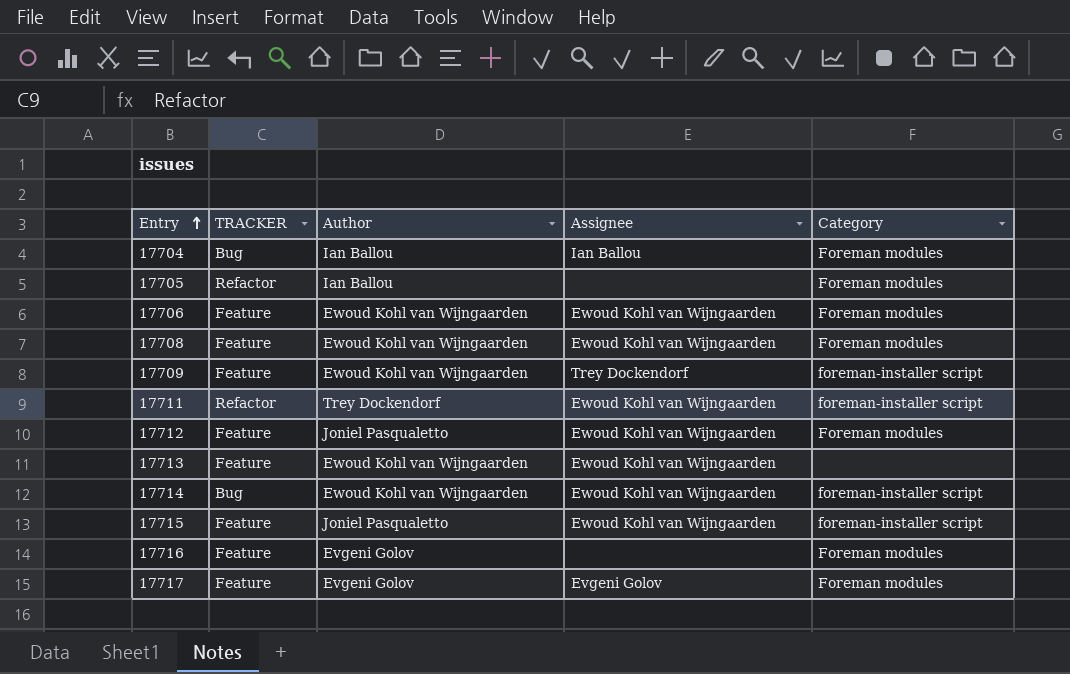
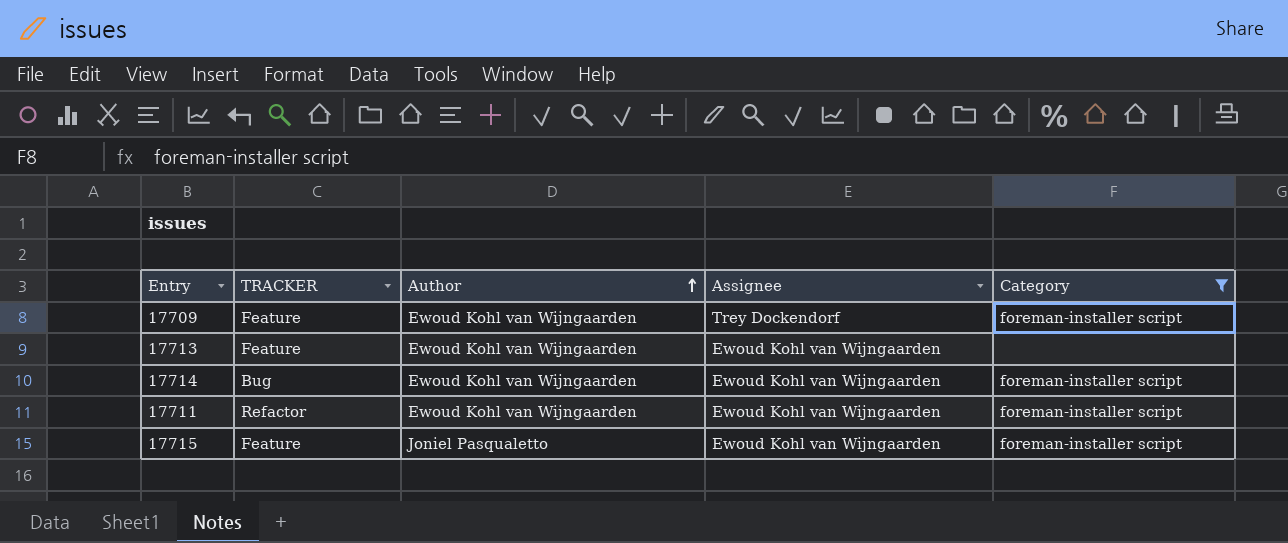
filter: none -> Category != Foreman modules
row order: Entry ascending -> Author ascending
17711 | Author: Trey Dockendorf -> Ewoud Kohl van Wijngaarden

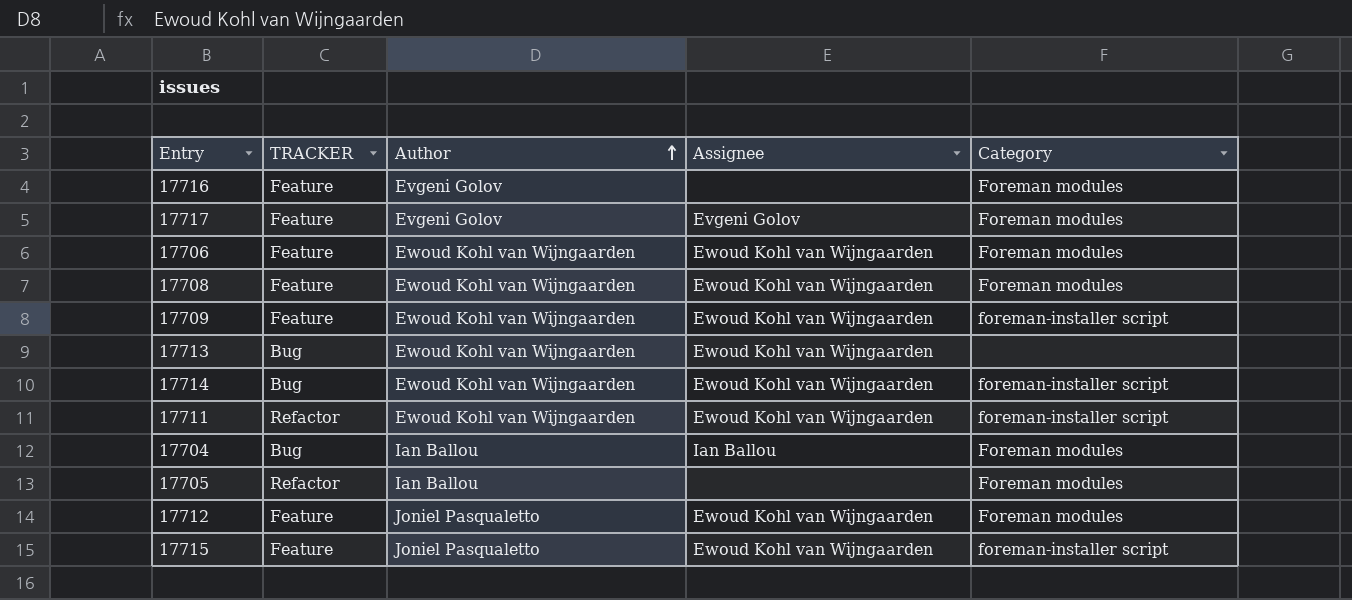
filter: Category != Foreman modules -> none
17709 | Assignee: Trey Dockendorf -> Ewoud Kohl van Wijngaarden
17713 | TRACKER: Feature -> Bug

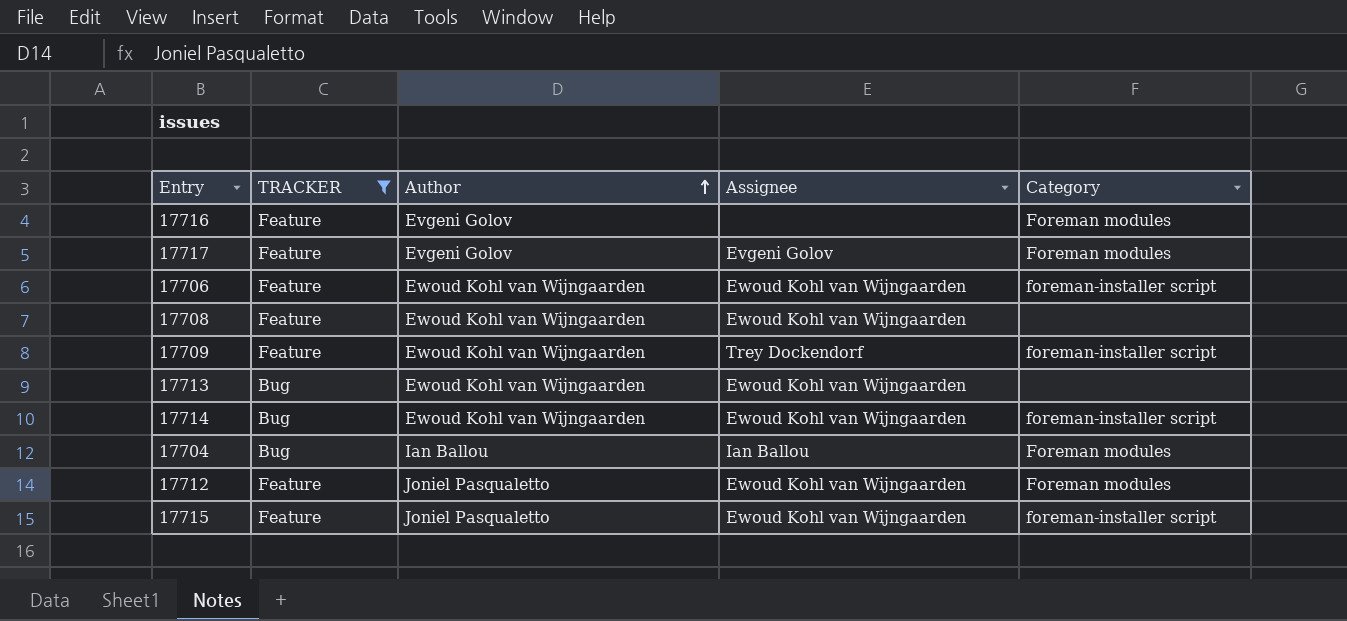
filter: none -> TRACKER != Refactor
17706 | Category: Foreman modules -> foreman-installer script
17708 | Category: Foreman modules -> none
17709 | Assignee: Ewoud Kohl van Wijngaarden -> Trey Dockendorf

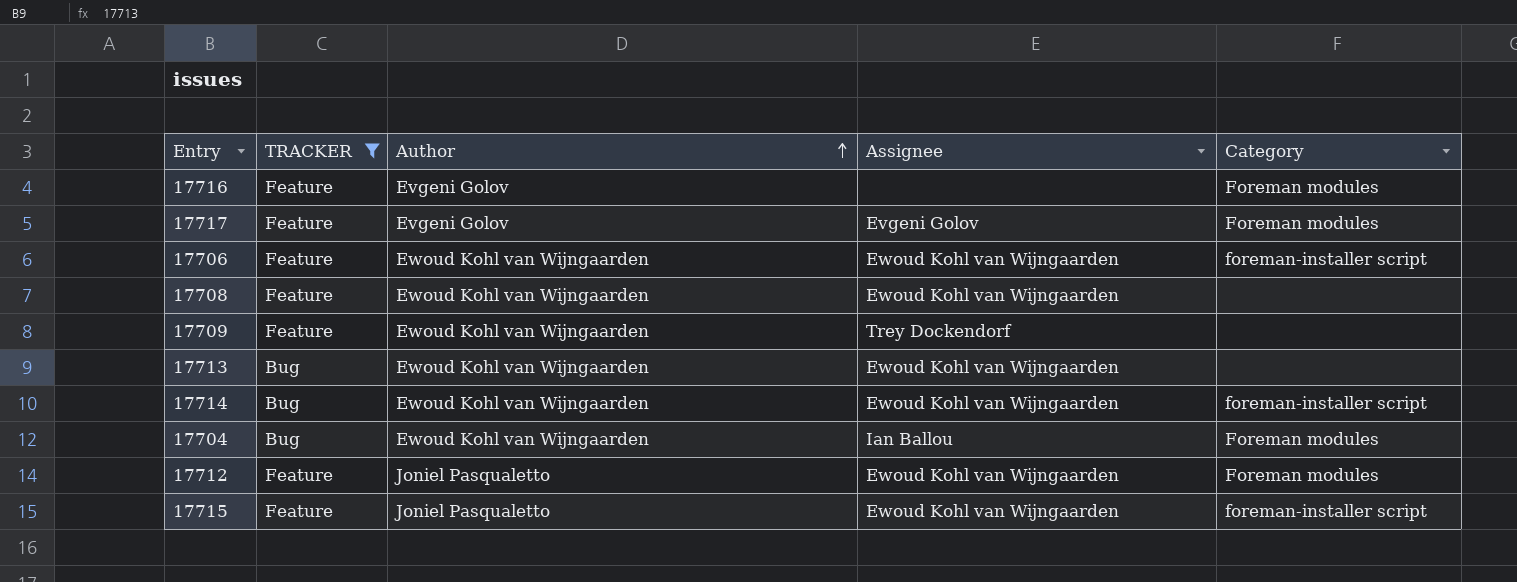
17709 | Category: foreman-installer script -> none
17704 | Author: Ian Ballou -> Ewoud Kohl van Wijngaarden

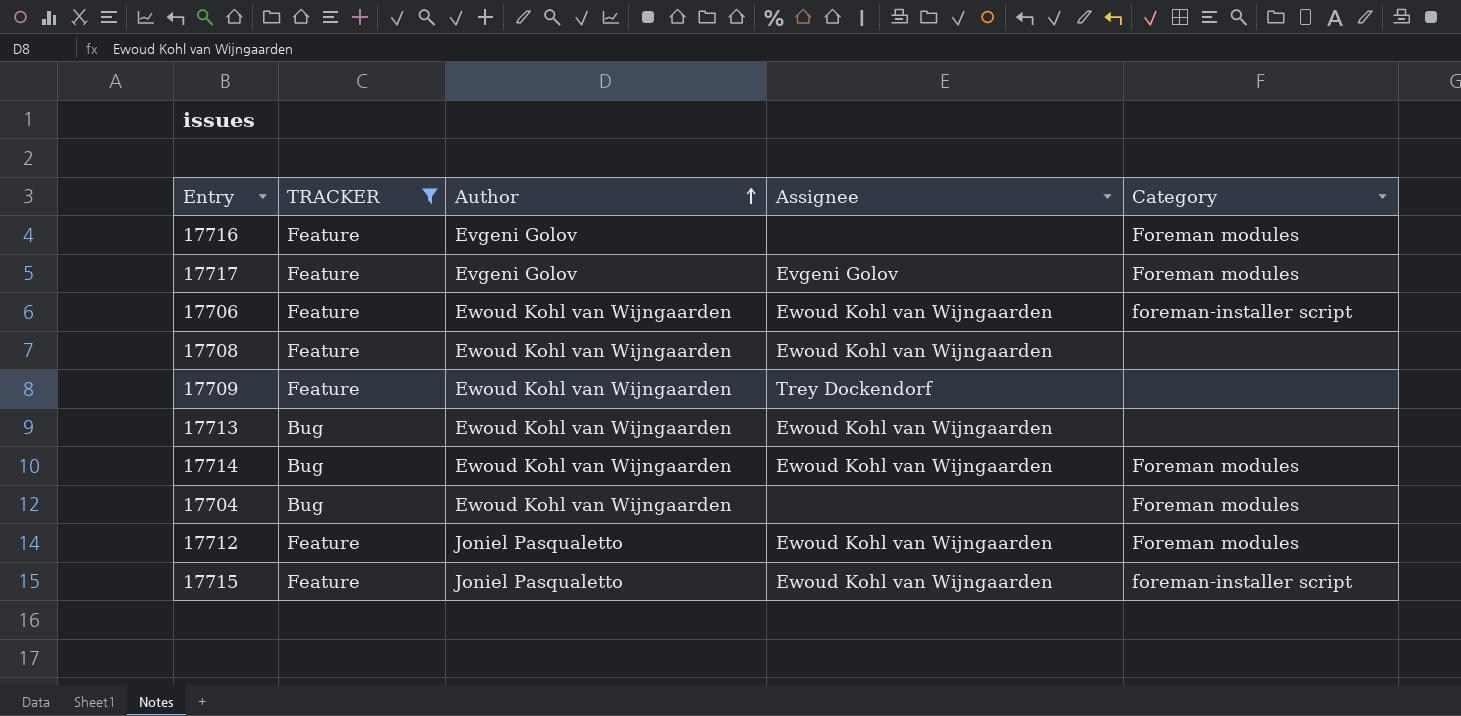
17714 | Category: foreman-installer script -> Foreman modules
17704 | Assignee: Ian Ballou -> none

